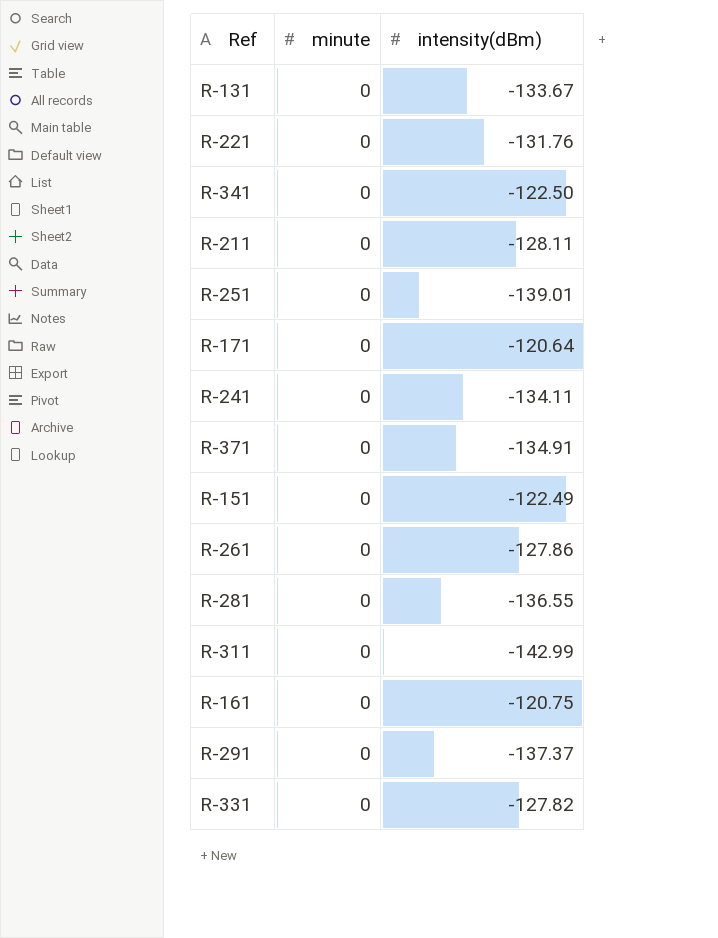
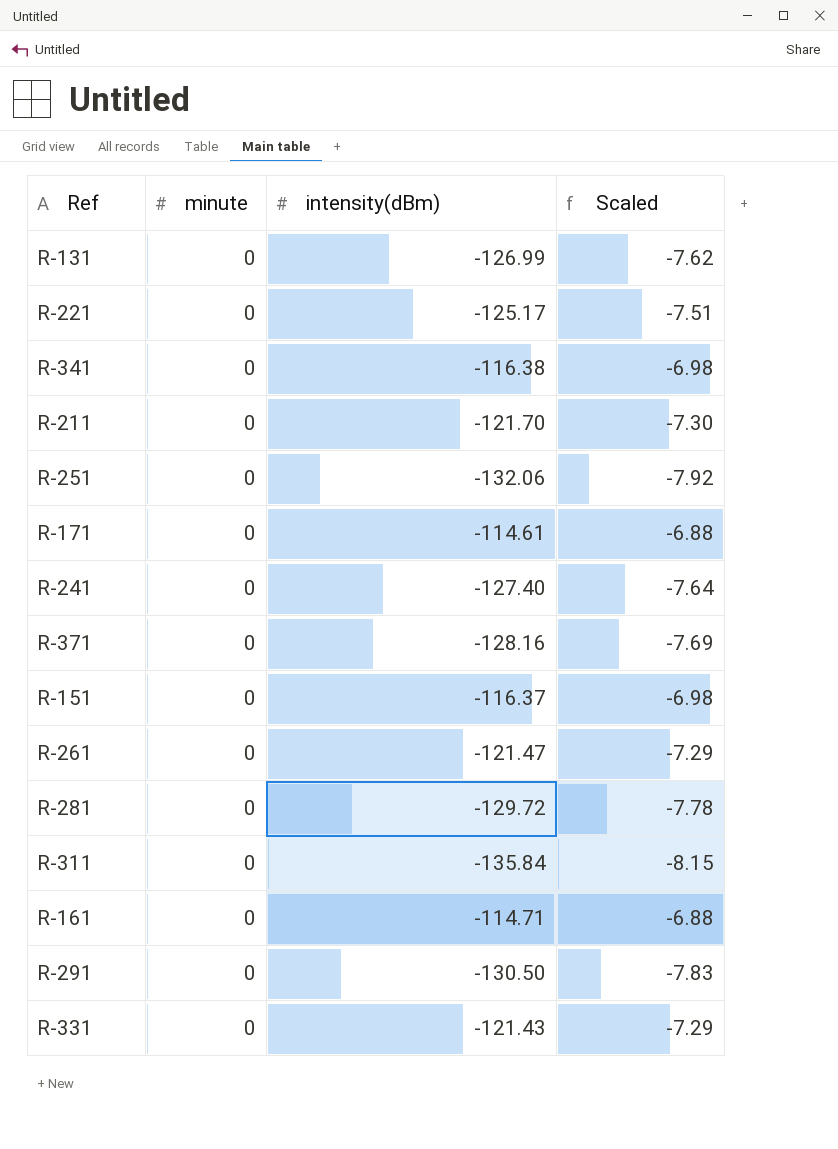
column Scaled | formula: none -> [intensity(dBm)] * 0.06
R-131 | intensity(dBm): -133.67 -> -126.99
R-221 | intensity(dBm): -131.76 -> -125.17
R-341 | intensity(dBm): -122.50 -> -116.38
R-211 | intensity(dBm): -128.11 -> -121.70
R-251 | intensity(dBm): -139.01 -> -132.06
R-171 | intensity(dBm): -120.64 -> -114.61
R-241 | intensity(dBm): -134.11 -> -127.40
R-371 | intensity(dBm): -134.91 -> -128.16
R-151 | intensity(dBm): -122.49 -> -116.37
R-261 | intensity(dBm): -127.86 -> -121.47
R-281 | intensity(dBm): -136.55 -> -129.72
R-311 | intensity(dBm): -142.99 -> -135.84
R-161 | intensity(dBm): -120.75 -> -114.71
R-291 | intensity(dBm): -137.37 -> -130.50
R-331 | intensity(dBm): -127.82 -> -121.43

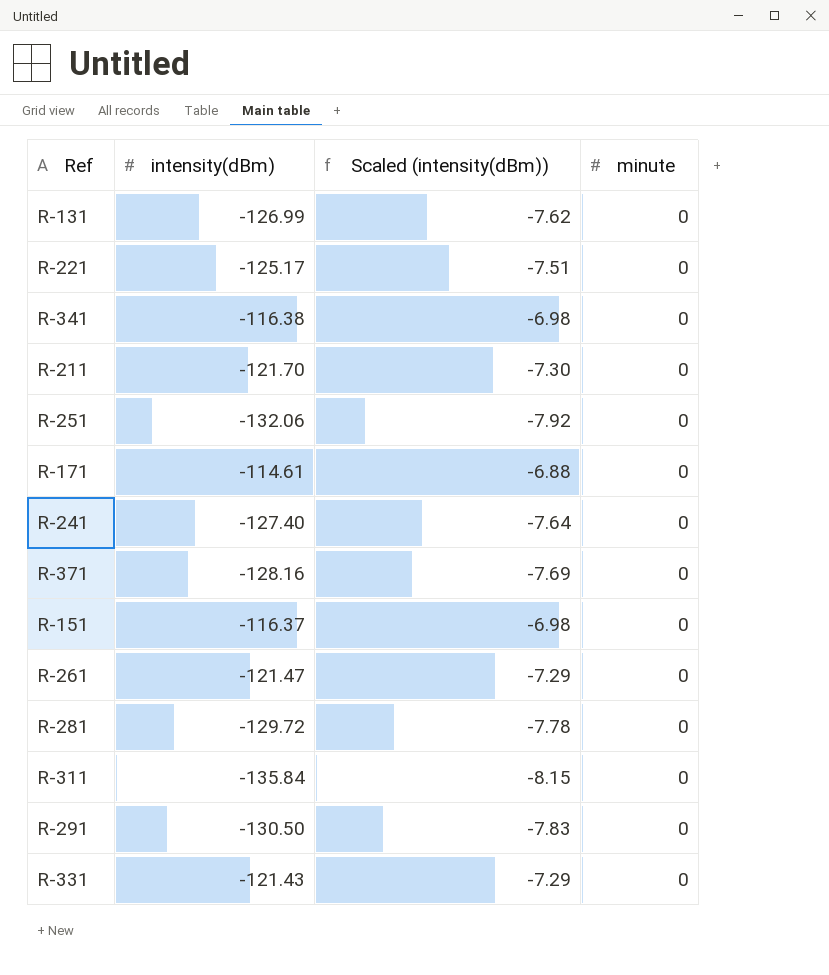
column name: Scaled -> Scaled (intensity(dBm))
column minute | position: 2 -> 4
row R-161: 0 | -114.71 | -6.88 -> none

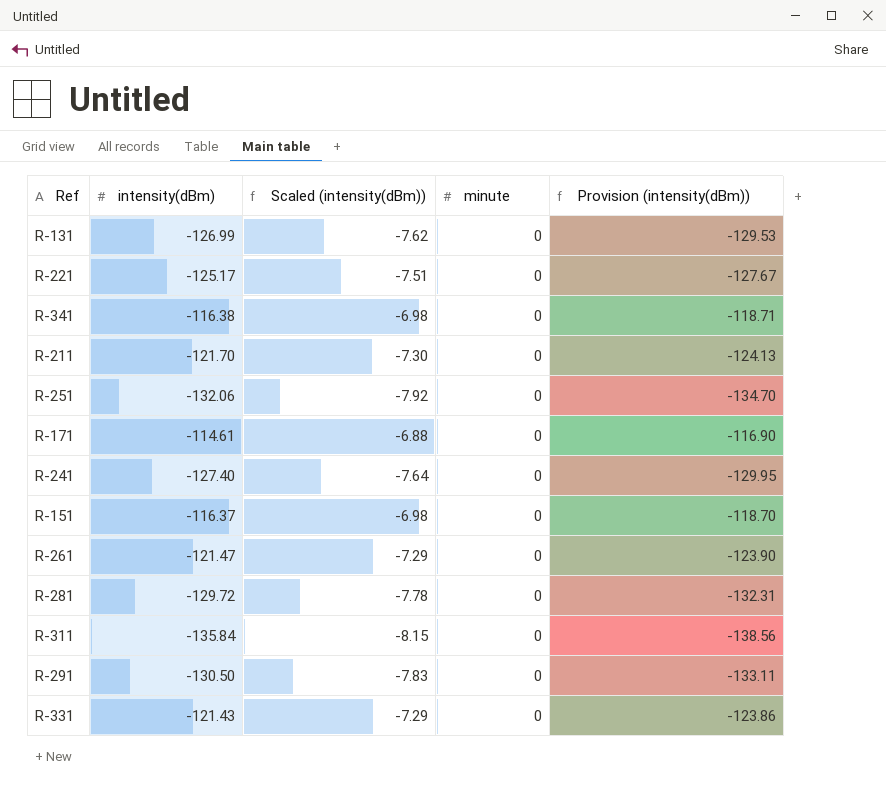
column Provision (intensity(dBm)) | formula: none -> [intensity(dBm)] * 1.02
row R-371: -128.16 | -7.69 | 0 -> none

